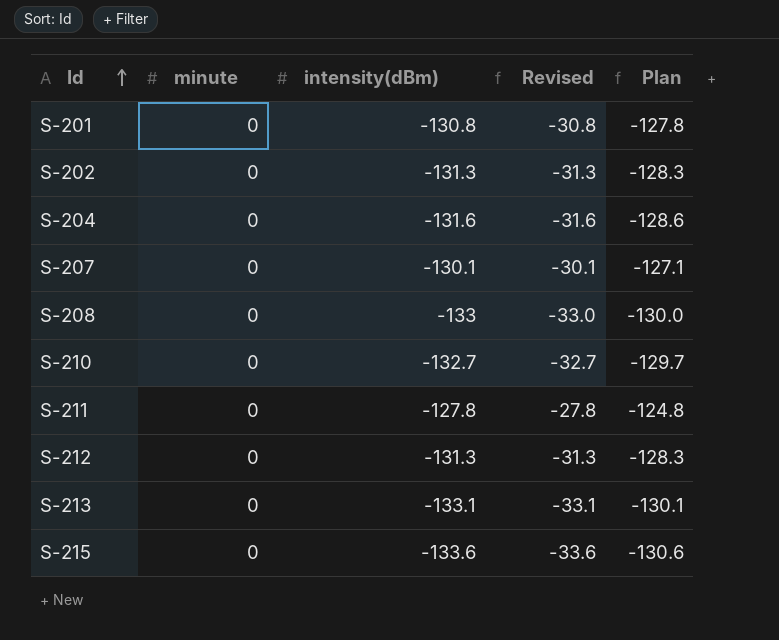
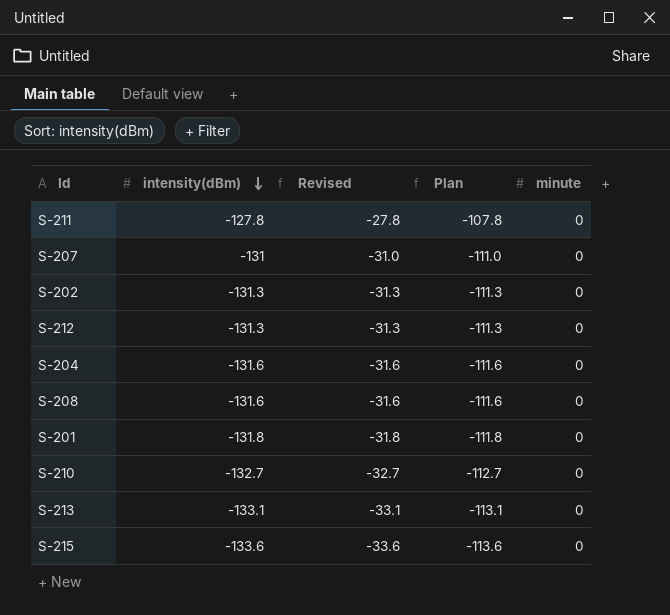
row order: Id ascending -> intensity(dBm) descending
column Plan | formula: [intensity(dBm)] + 3 -> [intensity(dBm)] + 20
column minute | position: 2 -> 5
S-207 | intensity(dBm): -130.1 -> -131
S-207 | Revised: -30.1 -> -31.0
S-208 | intensity(dBm): -133 -> -131.6
S-208 | Revised: -33.0 -> -31.6
S-201 | intensity(dBm): -130.8 -> -131.8
S-201 | Revised: -30.8 -> -31.8

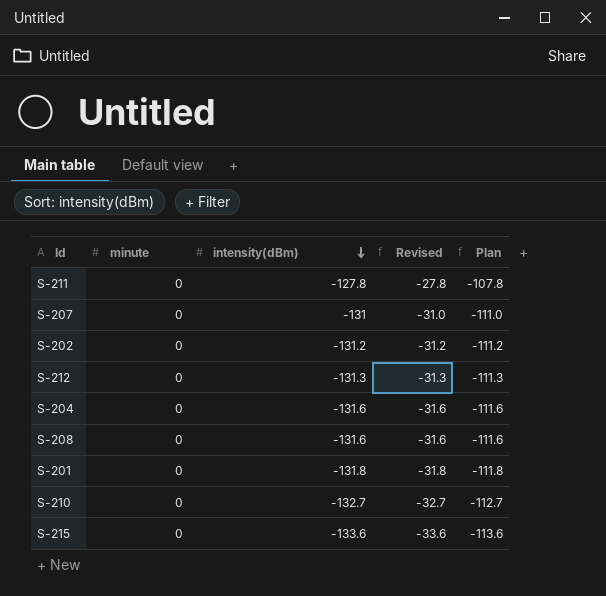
column minute | position: 5 -> 2
row S-213: -133.1 | -33.1 | -113.1 | 0 -> none
S-202 | intensity(dBm): -131.3 -> -131.2
S-202 | Revised: -31.3 -> -31.2
S-202 | Plan: -111.3 -> -111.2

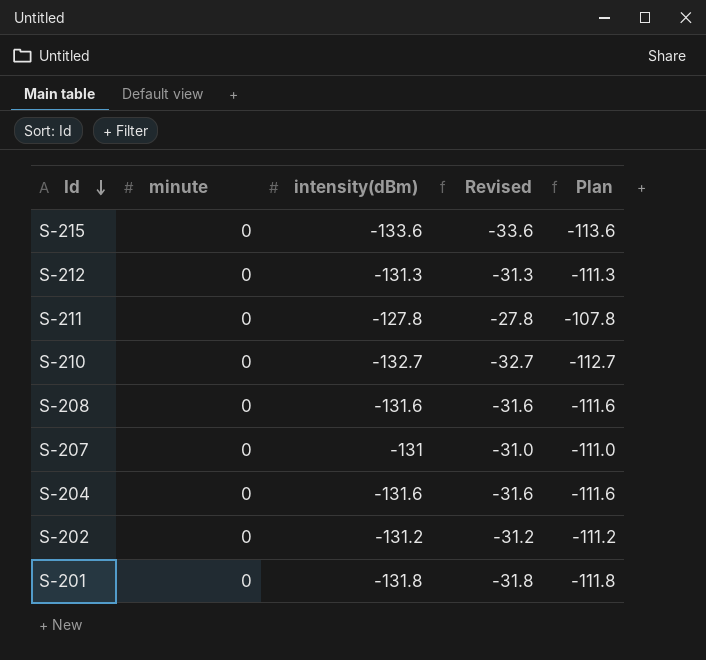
row order: intensity(dBm) descending -> Id descending

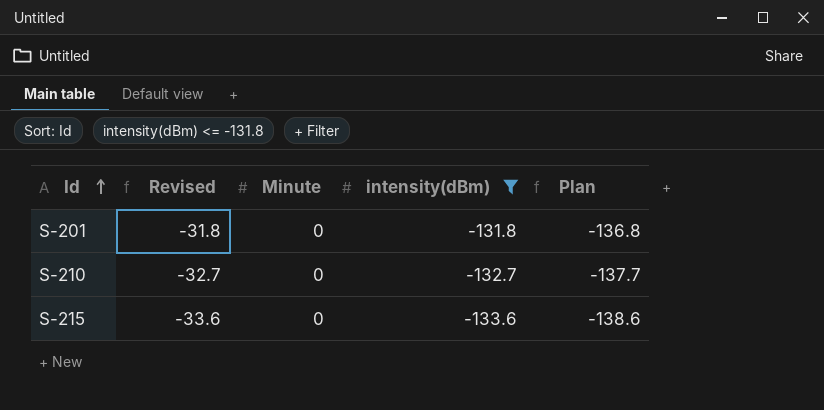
filter: none -> intensity(dBm) <= -131.8
row order: Id descending -> Id ascending
column Revised | position: 4 -> 2
column name: minute -> Minute
column Plan | formula: [intensity(dBm)] + 20 -> [intensity(dBm)] - 5

